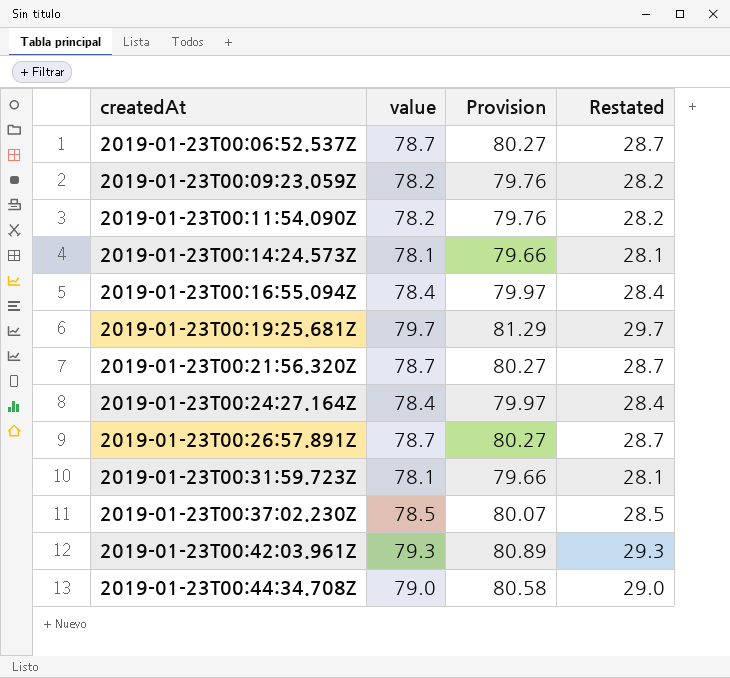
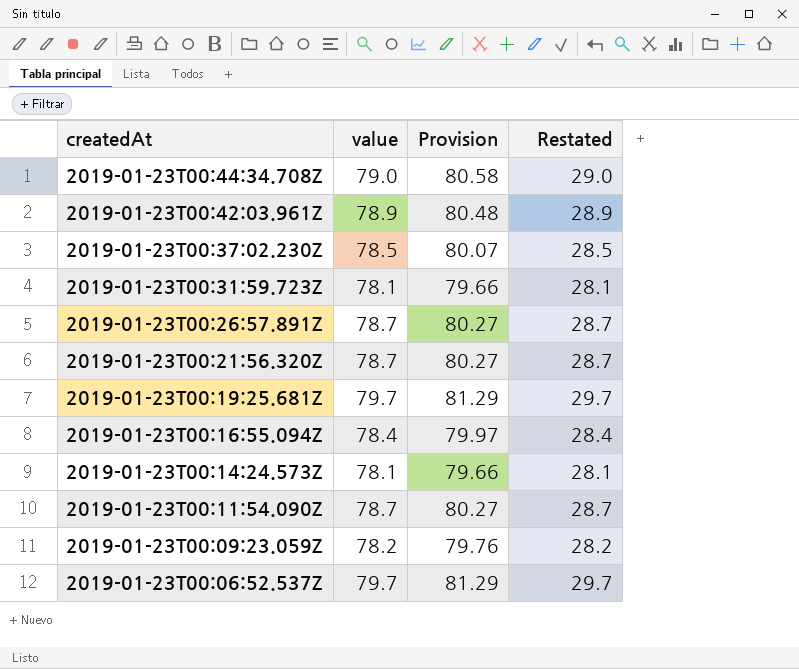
row order: createdAt ascending -> createdAt descending
row 2019-01-23T00:24:27.164Z: 78.4 | 79.97 | 28.4 -> none
2019-01-23T00:42:03.961Z | value: 79.3 -> 78.9
2019-01-23T00:42:03.961Z | Provision: 80.89 -> 80.48
2019-01-23T00:42:03.961Z | Restated: 29.3 -> 28.9
2019-01-23T00:11:54.090Z | value: 78.2 -> 78.7
2019-01-23T00:11:54.090Z | Provision: 79.76 -> 80.27
2019-01-23T00:11:54.090Z | Restated: 28.2 -> 28.7
2019-01-23T00:06:52.537Z | value: 78.7 -> 79.7
2019-01-23T00:06:52.537Z | Provision: 80.27 -> 81.29
2019-01-23T00:06:52.537Z | Restated: 28.7 -> 29.7

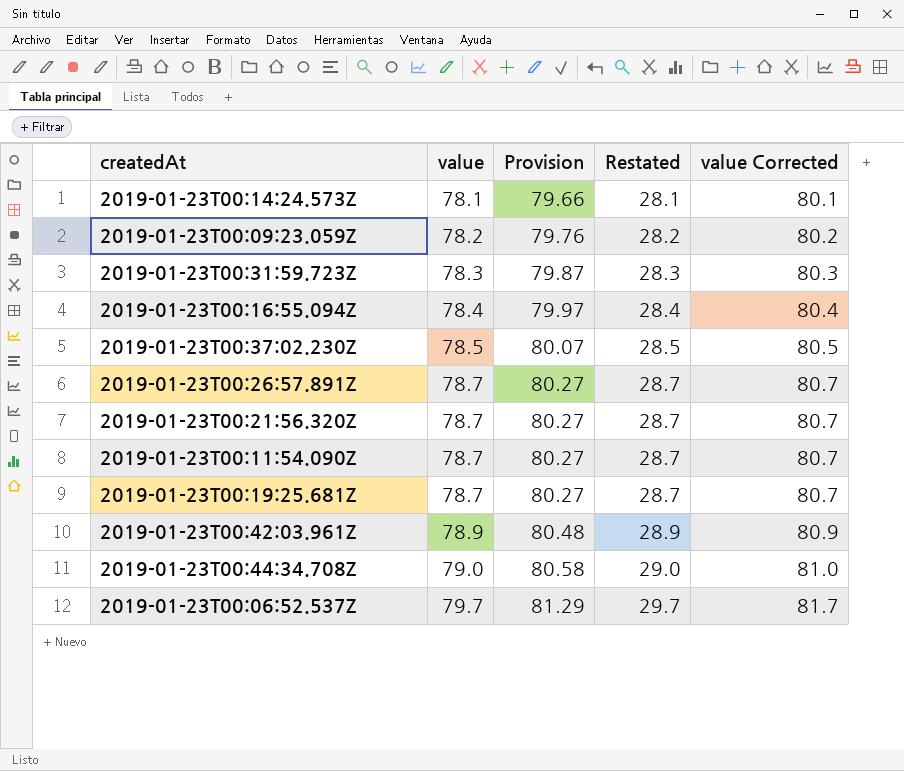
row order: createdAt descending -> value ascending
column value Corrected | formula: none -> [value] + 2
2019-01-23T00:31:59.723Z | value: 78.1 -> 78.3
2019-01-23T00:31:59.723Z | Provision: 79.66 -> 79.87
2019-01-23T00:31:59.723Z | Restated: 28.1 -> 28.3
2019-01-23T00:19:25.681Z | value: 79.7 -> 78.7
2019-01-23T00:19:25.681Z | Provision: 81.29 -> 80.27
2019-01-23T00:19:25.681Z | Restated: 29.7 -> 28.7

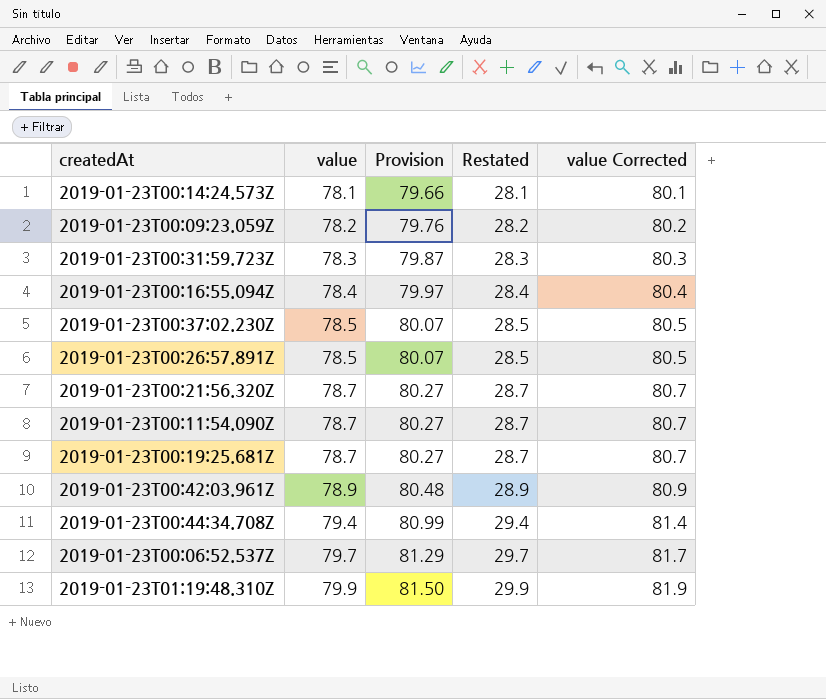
2019-01-23T00:26:57.891Z | value: 78.7 -> 78.5
2019-01-23T00:26:57.891Z | Provision: 80.27 -> 80.07
2019-01-23T00:26:57.891Z | Restated: 28.7 -> 28.5
2019-01-23T00:26:57.891Z | value Corrected: 80.7 -> 80.5
2019-01-23T00:44:34.708Z | value: 79.0 -> 79.4
2019-01-23T00:44:34.708Z | Provision: 80.58 -> 80.99
2019-01-23T00:44:34.708Z | Restated: 29.0 -> 29.4
2019-01-23T00:44:34.708Z | value Corrected: 81.0 -> 81.4
row 2019-01-23T01:19:48.310Z: none -> 79.9 | 81.50 | 29.9 | 81.9

